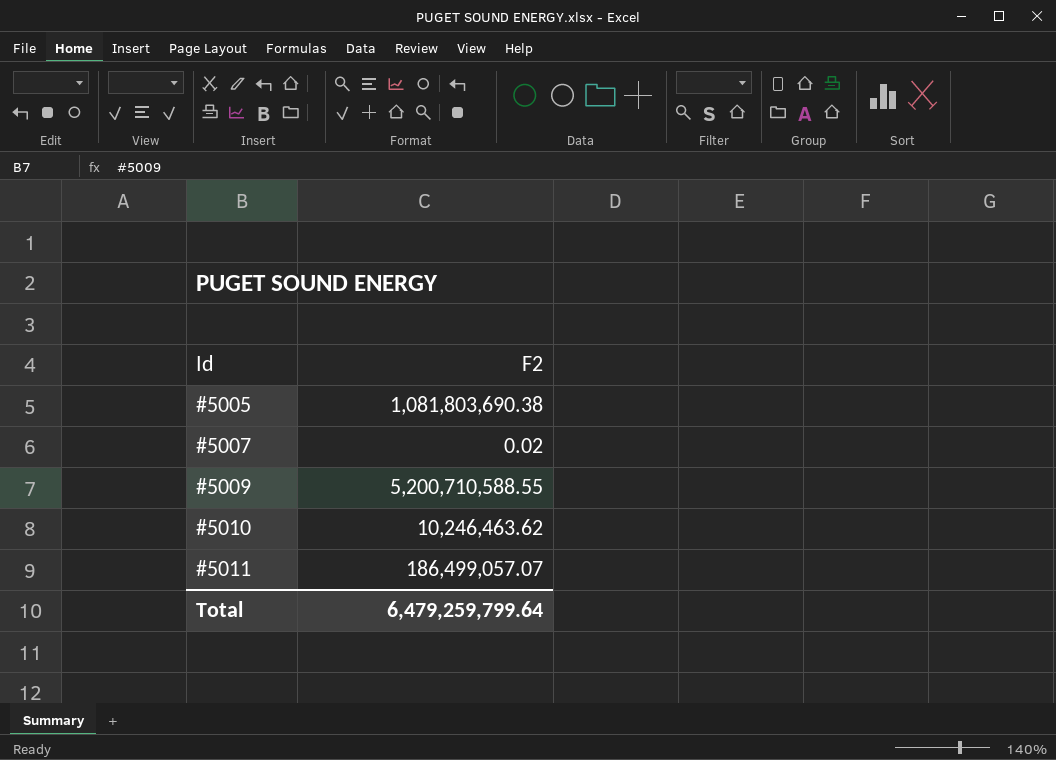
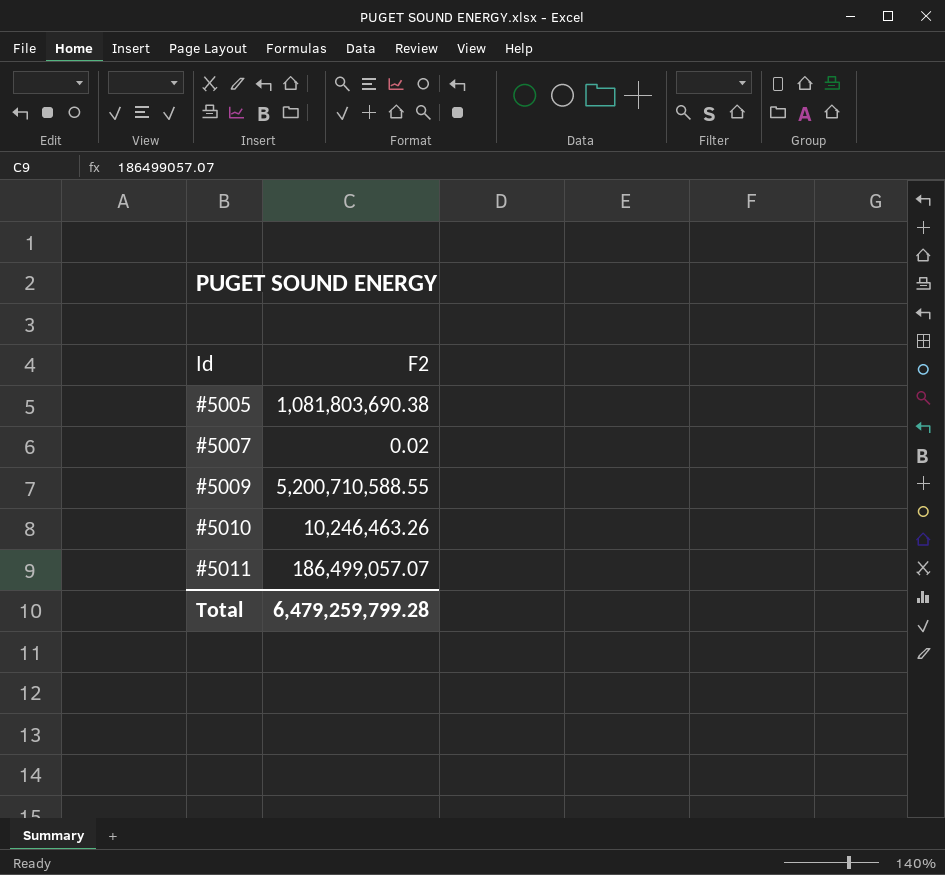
#5010 | F2: 10,246,463.62 -> 10,246,463.26
Total | F2: 6,479,259,799.64 -> 6,479,259,799.28

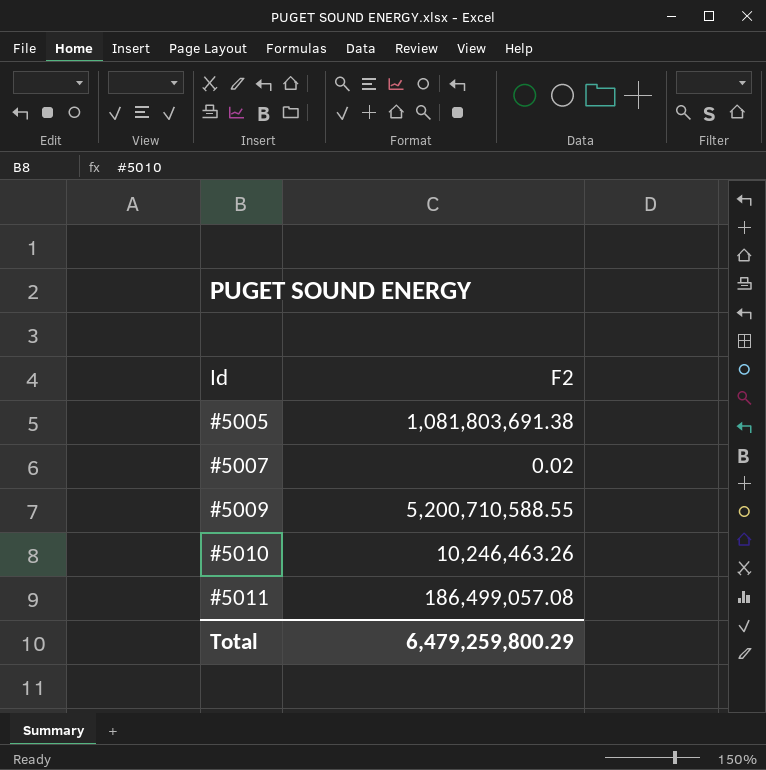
#5005 | F2: 1,081,803,690.38 -> 1,081,803,691.38
#5011 | F2: 186,499,057.07 -> 186,499,057.08
Total | F2: 6,479,259,799.28 -> 6,479,259,800.29

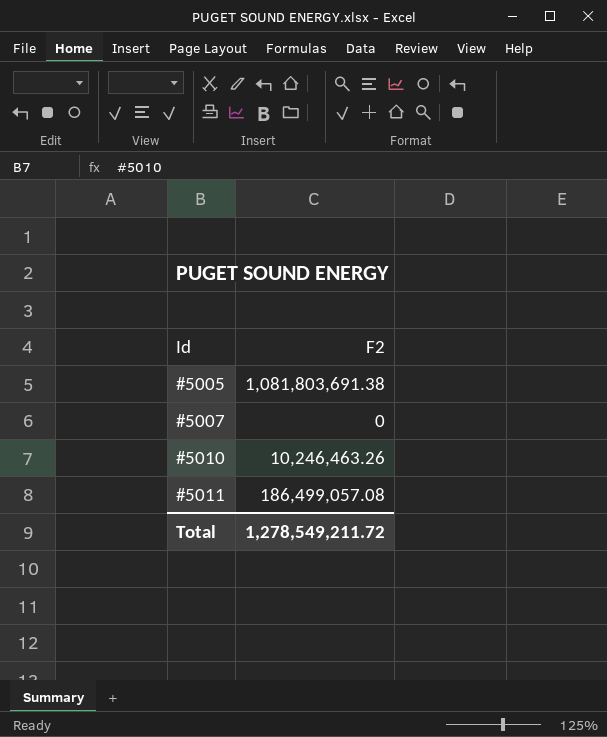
row #5009: 5,200,710,588.55 -> none
#5007 | F2: 0.02 -> 0
Total | F2: 6,479,259,800.29 -> 1,278,549,211.72

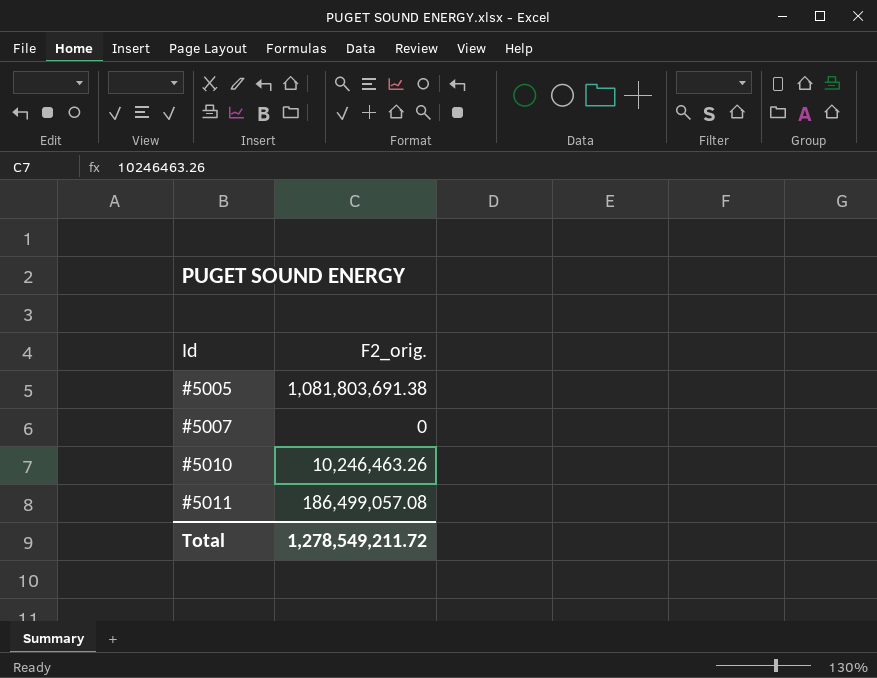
column name: F2 -> F2_orig.

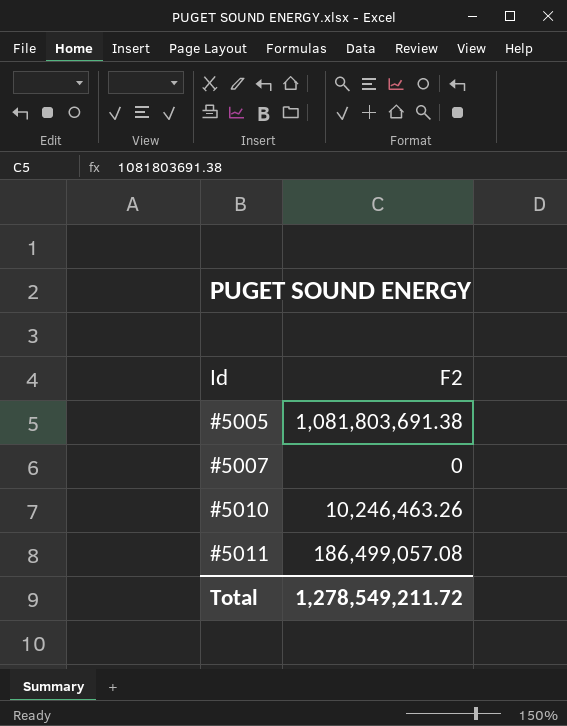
column name: F2_orig. -> F2

